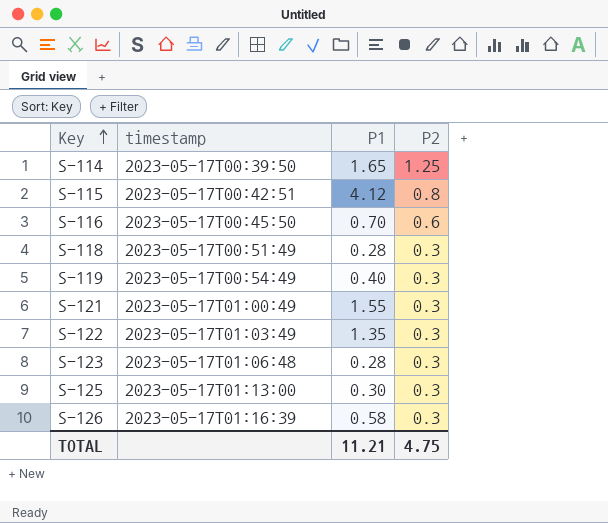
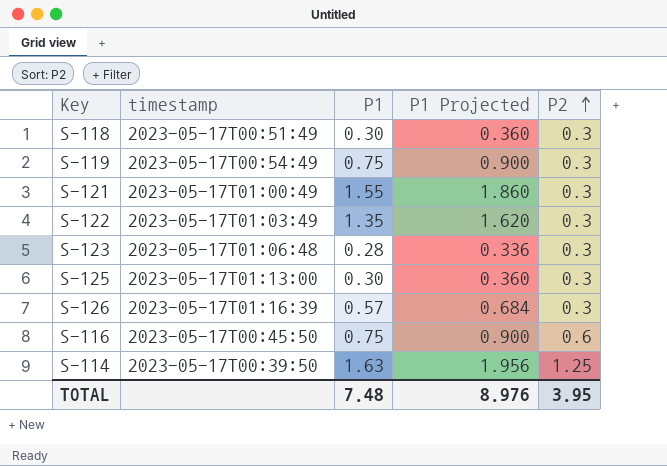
row order: Key ascending -> P2 ascending
column P1 Projected | formula: none -> [P1] * 1.2
row S-115: 2023-05-17T00:42:51 | 4.12 | 0.8 -> none
S-118 | P1: 0.28 -> 0.30
S-119 | P1: 0.40 -> 0.75
S-126 | P1: 0.58 -> 0.57
S-116 | P1: 0.70 -> 0.75
S-114 | P1: 1.65 -> 1.63
TOTAL | P1: 11.21 -> 7.48
TOTAL | P2: 4.75 -> 3.95

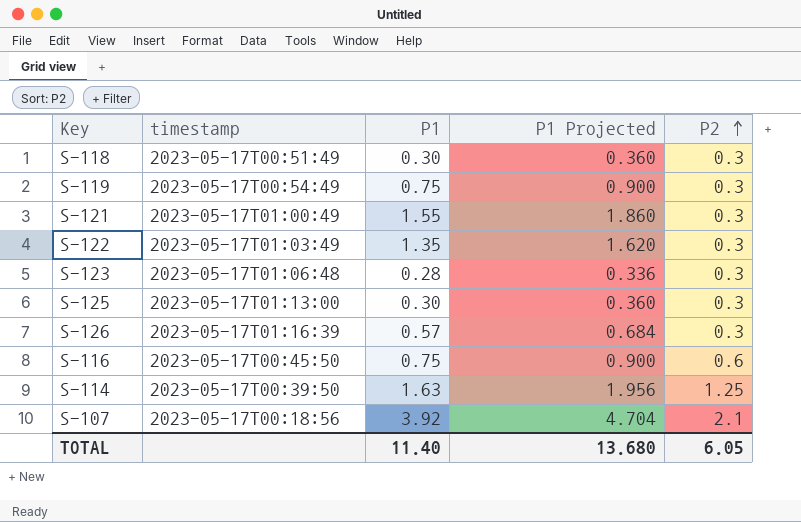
row S-107: none -> 2023-05-17T00:18:56 | 3.92 | 4.704 | 2.1
TOTAL | P1: 7.48 -> 11.40
TOTAL | P1 Projected: 8.976 -> 13.680
TOTAL | P2: 3.95 -> 6.05

